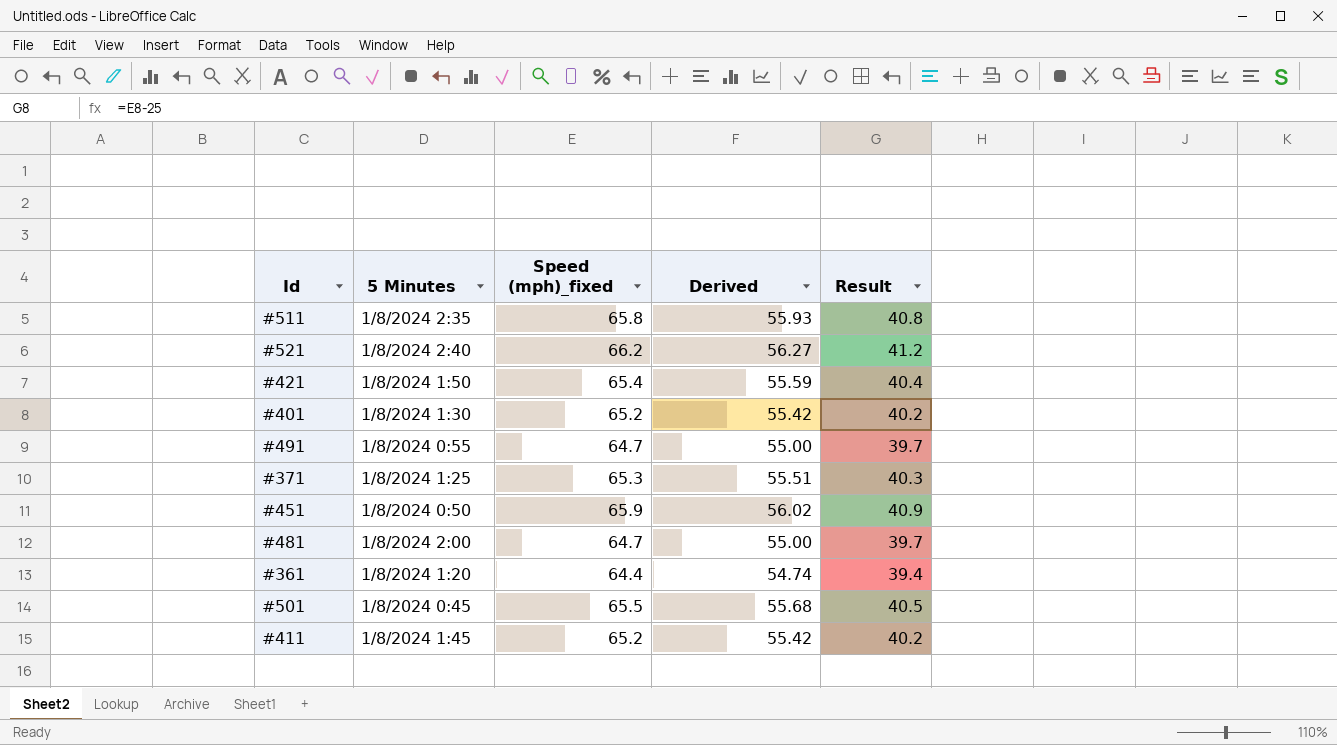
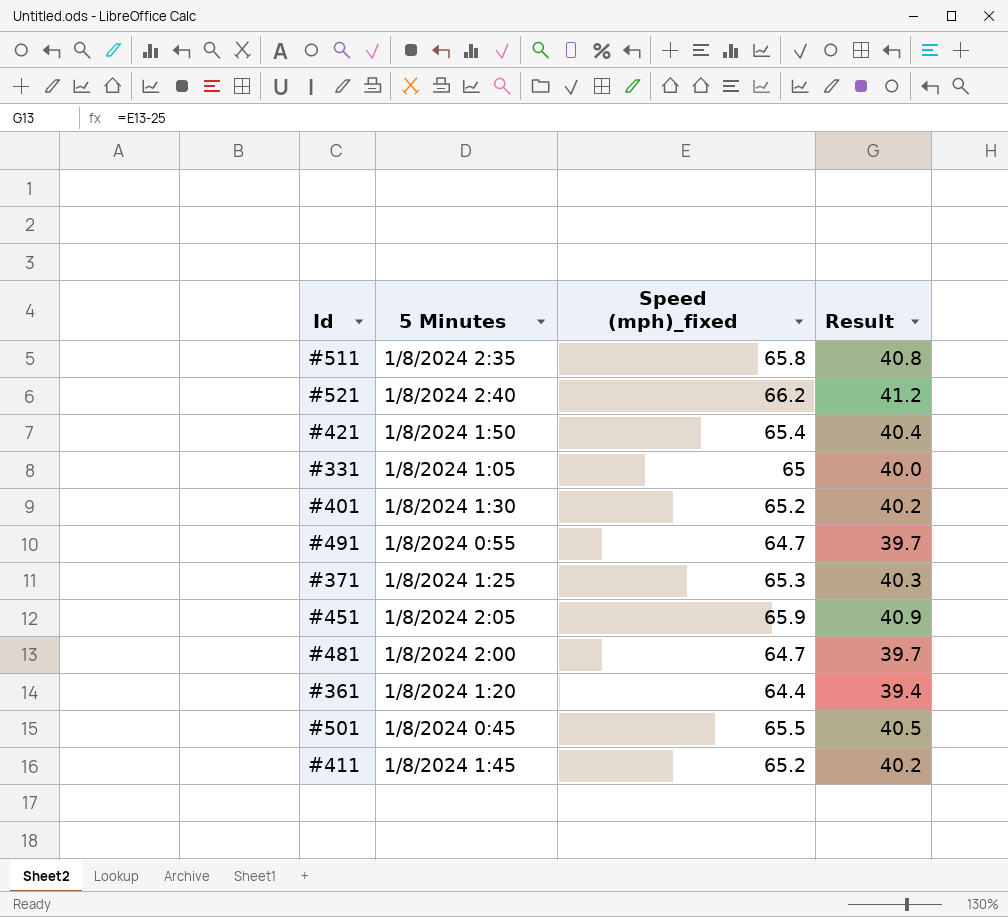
column Derived | formula: [Speed (mph)_fixed] * 0.85 -> none
row #331: none -> 1/8/2024 1:05 | 65 | 40.0
#451 | 5 Minutes: 1/8/2024 0:50 -> 1/8/2024 2:05

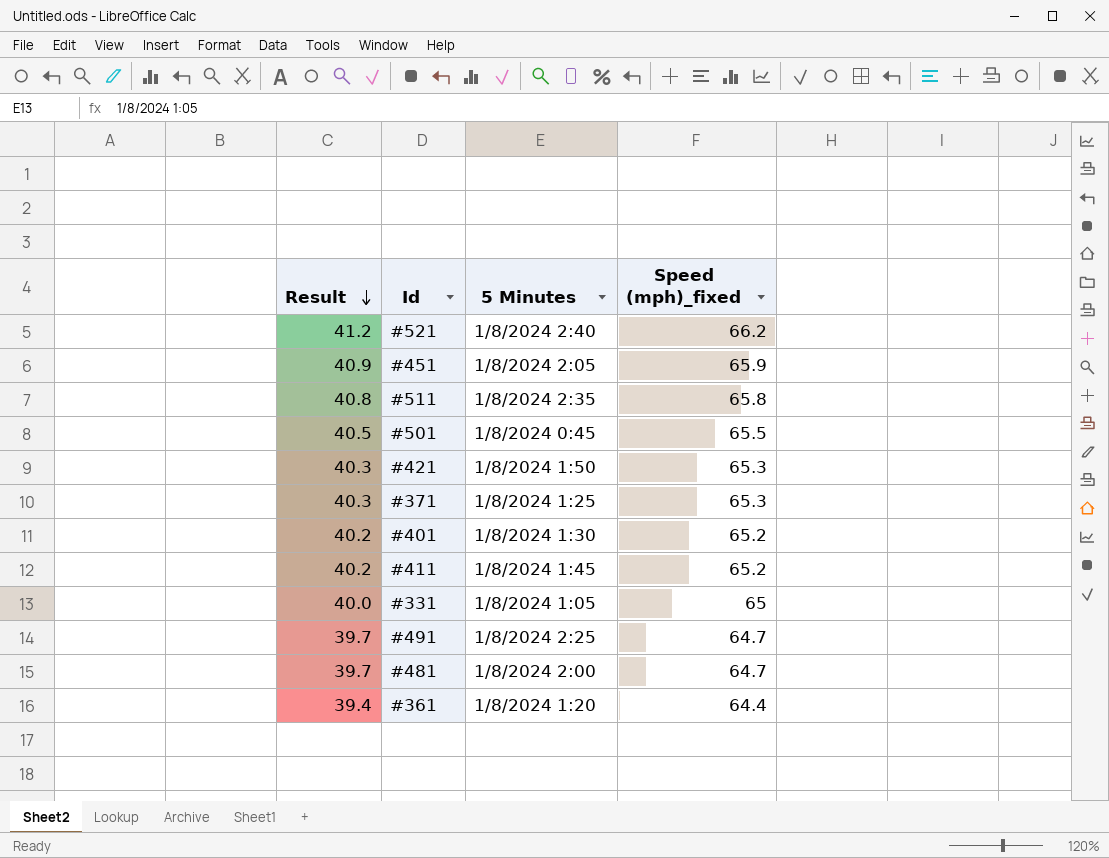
row order: none -> Result descending
column Result | position: 4 -> 1
#421 | Result: 40.4 -> 40.3
#421 | Speed (mph)_fixed: 65.4 -> 65.3
#491 | 5 Minutes: 1/8/2024 0:55 -> 1/8/2024 2:25

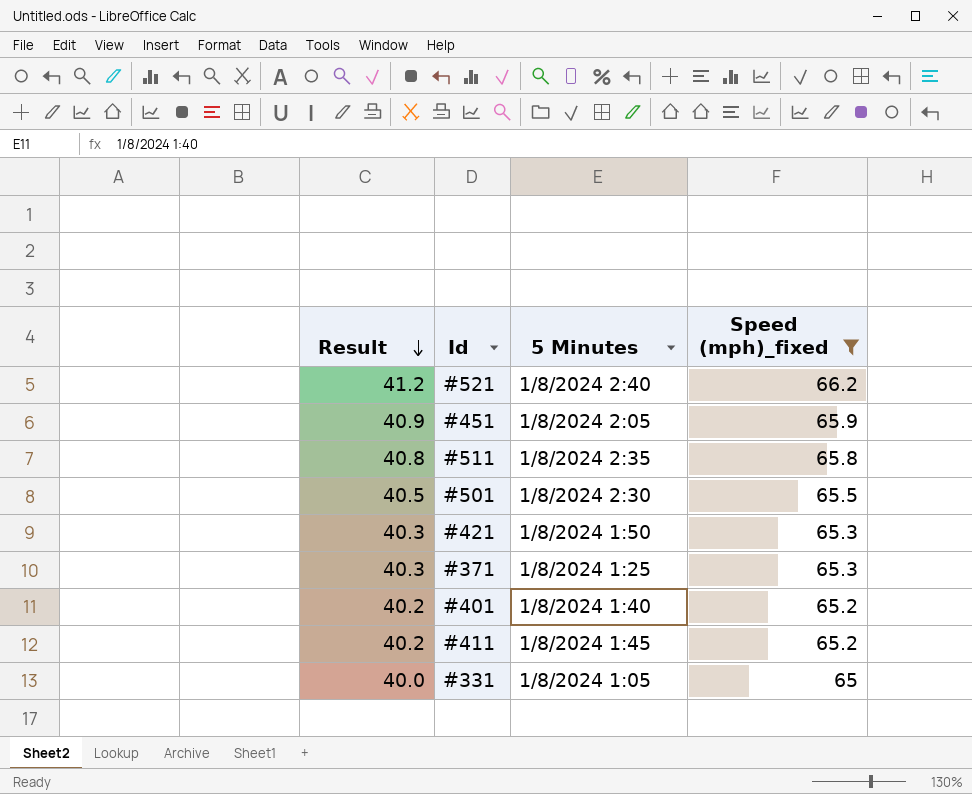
filter: none -> Speed (mph)_fixed >= 65
#501 | 5 Minutes: 1/8/2024 0:45 -> 1/8/2024 2:30
#401 | 5 Minutes: 1/8/2024 1:30 -> 1/8/2024 1:40

